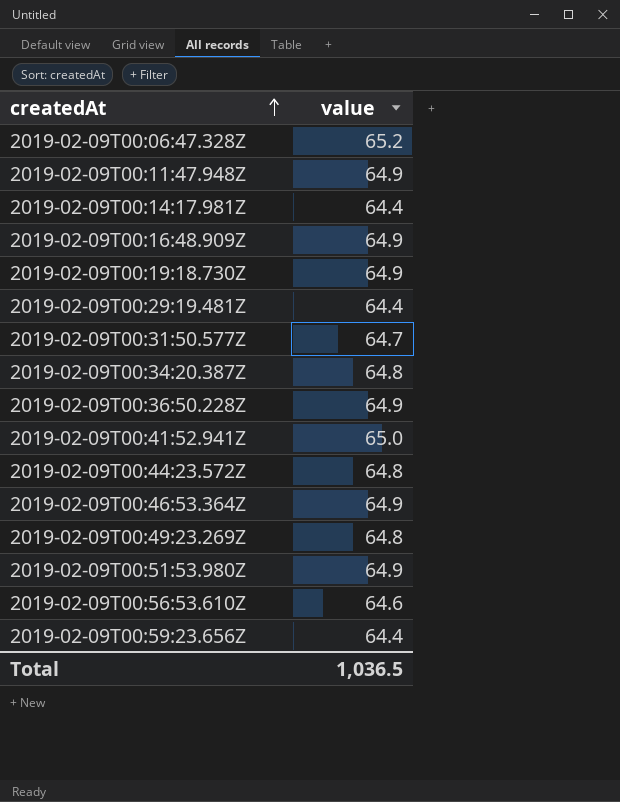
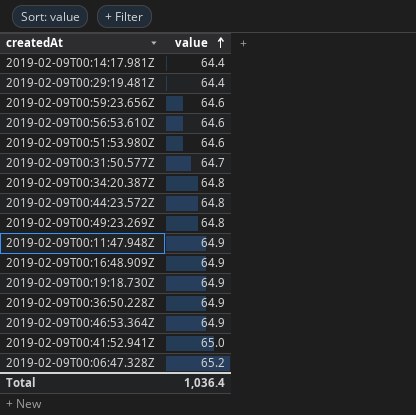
row order: createdAt ascending -> value ascending
2019-02-09T00:59:23.656Z | value: 64.4 -> 64.6
2019-02-09T00:51:53.980Z | value: 64.9 -> 64.6
Total | value: 1,036.5 -> 1,036.4

